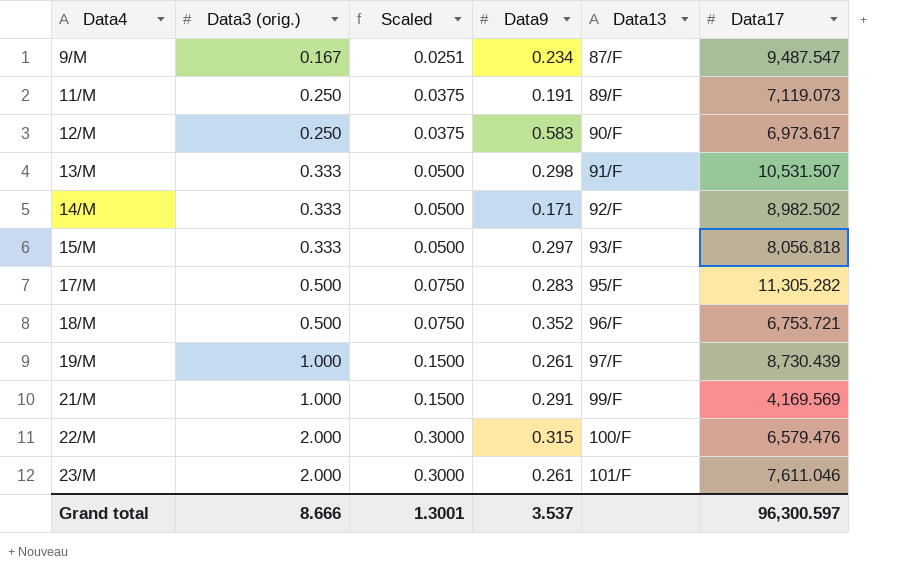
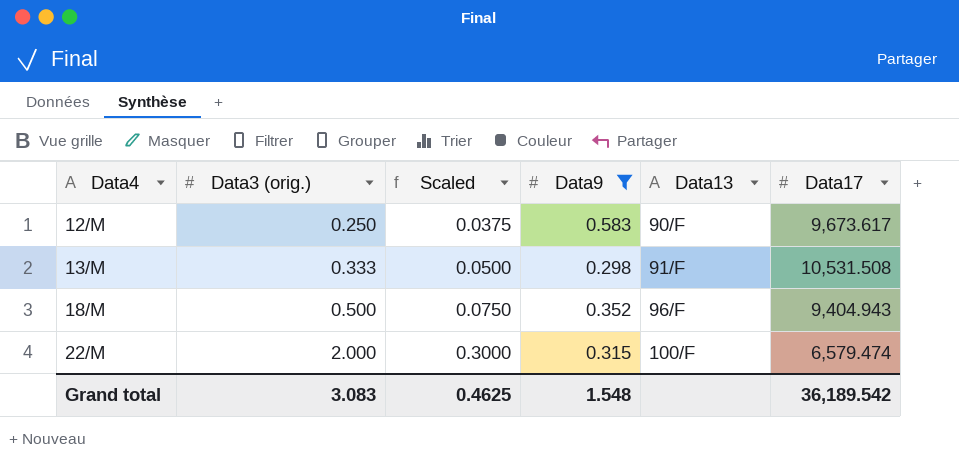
filter: none -> Data9 >= 0.298
12/M | Data17: 6,973.617 -> 9,673.617
13/M | Data17: 10,531.507 -> 10,531.508
18/M | Data17: 6,753.721 -> 9,404.943
22/M | Data17: 6,579.476 -> 6,579.474
Grand total | Data3 (orig.): 8.666 -> 3.083
Grand total | Scaled: 1.3001 -> 0.4625
Grand total | Data9: 3.537 -> 1.548
Grand total | Data17: 96,300.597 -> 36,189.542

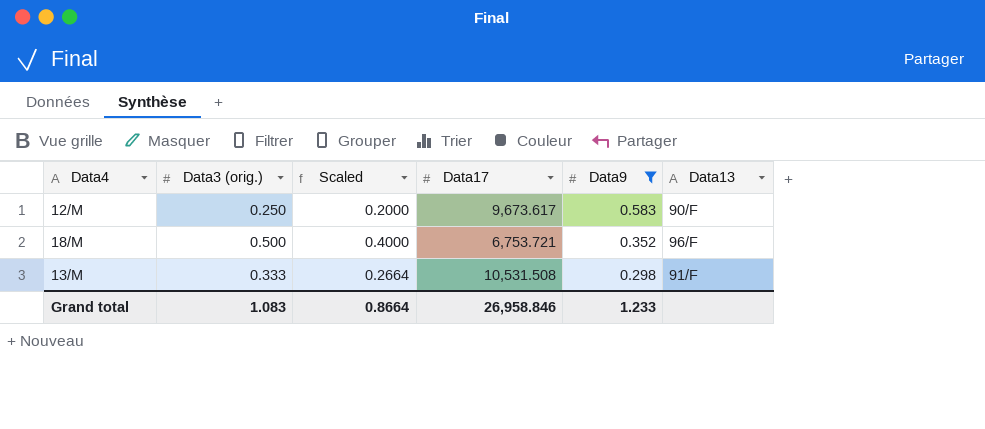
row order: Data4 ascending -> Data9 descending
column Scaled | formula: [Data3 (orig.)] * 0.15 -> [Data3 (orig.)] * 0.8
column Data17 | position: 6 -> 4
row 22/M: 2.000 | 0.3000 | 0.315 | 100/F | 6,579.474 -> none
18/M | Data17: 9,404.943 -> 6,753.721
Grand total | Data3 (orig.): 3.083 -> 1.083
Grand total | Scaled: 0.4625 -> 0.8664
Grand total | Data17: 36,189.542 -> 26,958.846
Grand total | Data9: 1.548 -> 1.233

